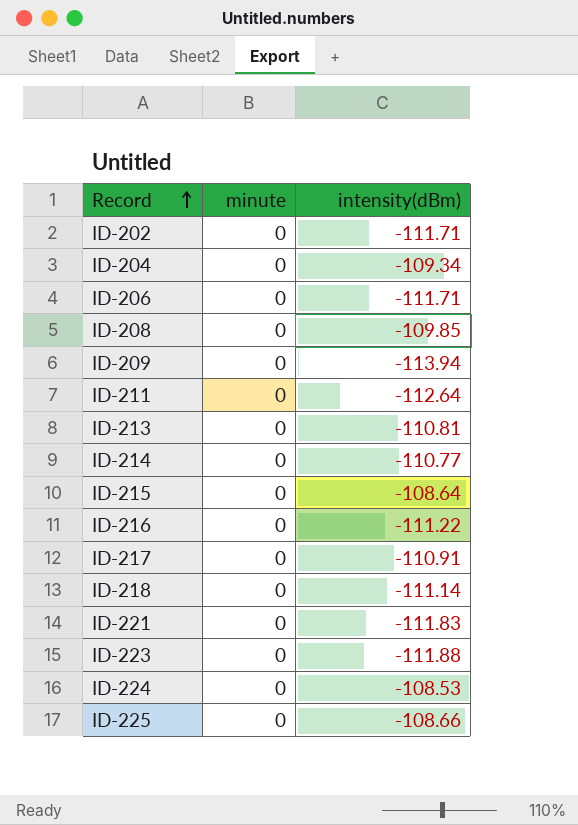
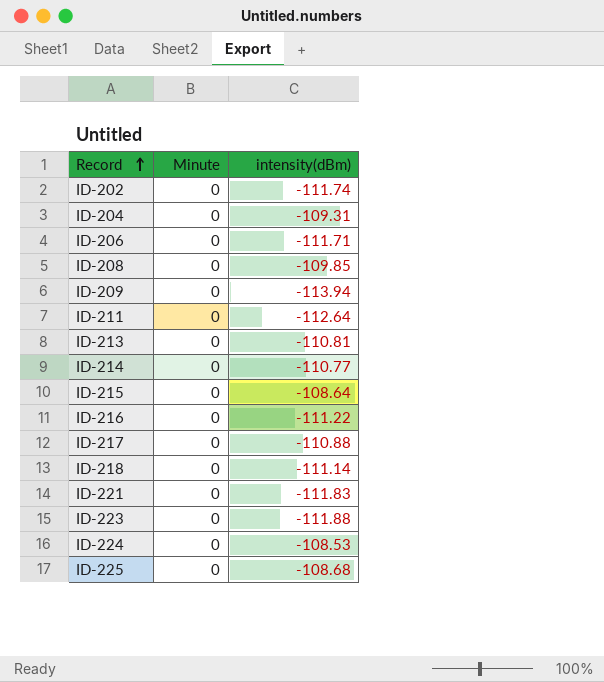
column name: minute -> Minute
ID-202 | intensity(dBm): -111.71 -> -111.74
ID-204 | intensity(dBm): -109.34 -> -109.31
ID-217 | intensity(dBm): -110.91 -> -110.88
ID-225 | intensity(dBm): -108.66 -> -108.68

